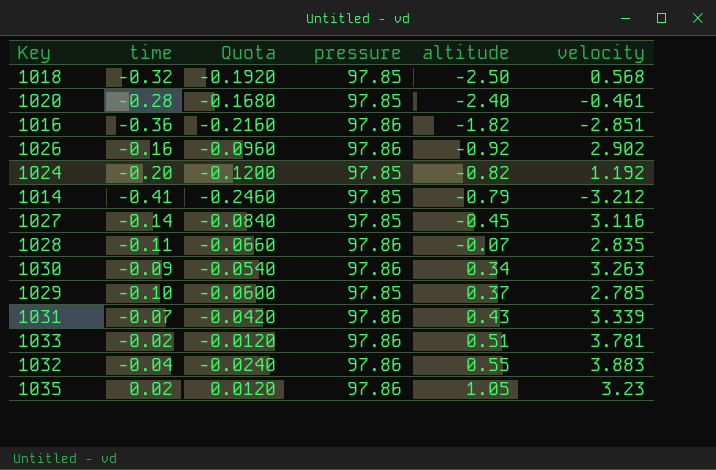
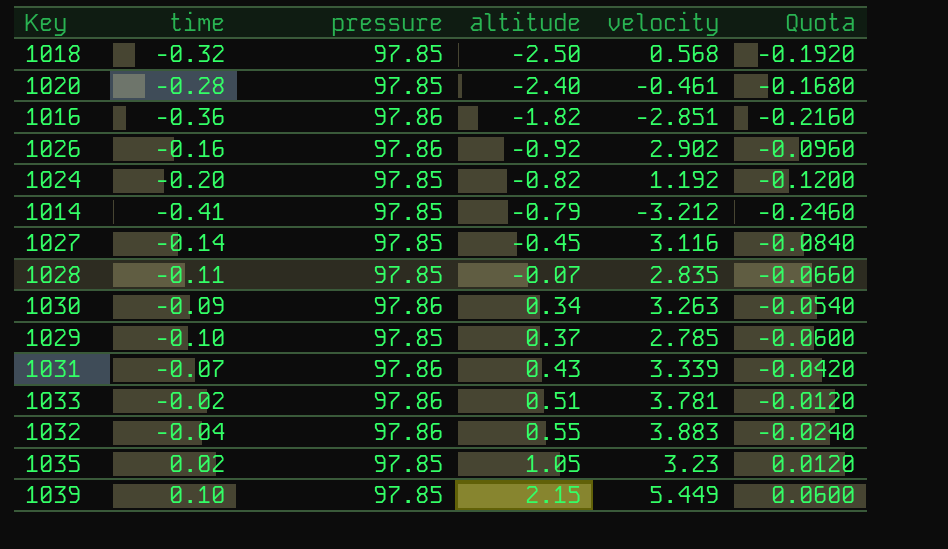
column Quota | position: 3 -> 6
1028 | pressure: 97.86 -> 97.85
1035 | pressure: 97.86 -> 97.85
row 1039: none -> 0.10 | 97.85 | 2.15 | 5.449 | 0.0600

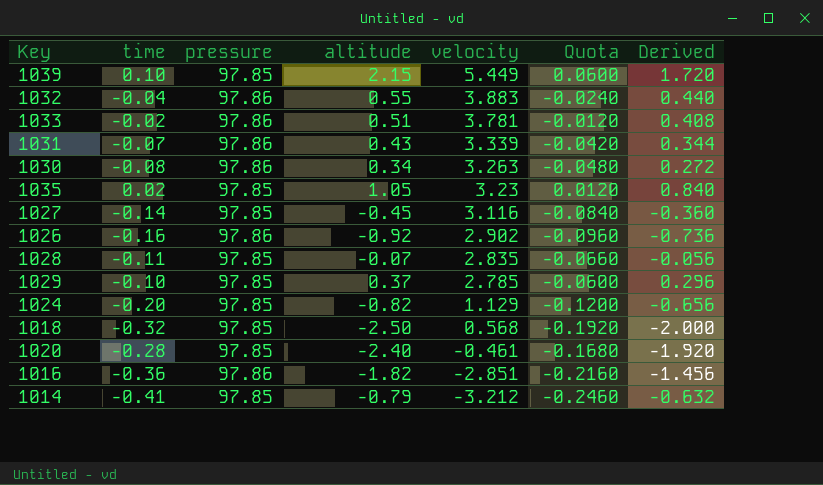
row order: altitude ascending -> velocity descending
column Derived | formula: none -> [altitude] * 0.8
1030 | time: -0.09 -> -0.08
1030 | Quota: -0.0540 -> -0.0480
1024 | velocity: 1.192 -> 1.129

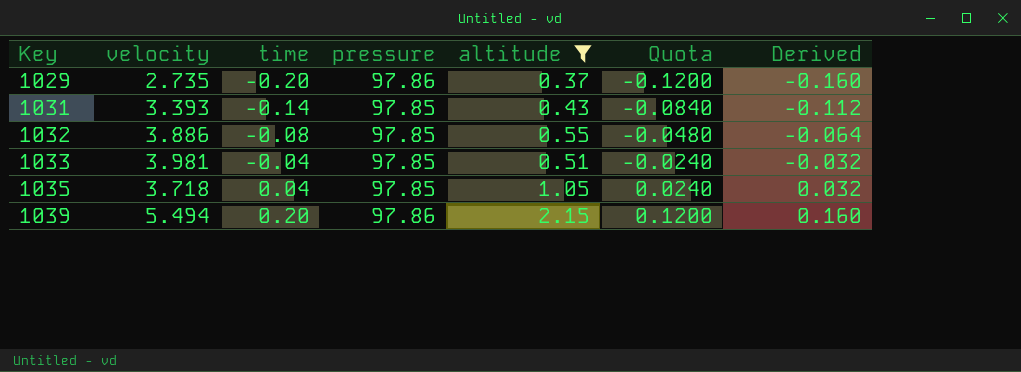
filter: none -> altitude >= 0.37
row order: velocity descending -> Key ascending
column velocity | position: 5 -> 2
column Derived | formula: [altitude] * 0.8 -> [time] * 0.8
1029 | velocity: 2.785 -> 2.735
1029 | time: -0.10 -> -0.20
1029 | pressure: 97.85 -> 97.86
1029 | Quota: -0.0600 -> -0.1200
1031 | velocity: 3.339 -> 3.393
1031 | time: -0.07 -> -0.14
1031 | pressure: 97.86 -> 97.85
1031 | Quota: -0.0420 -> -0.0840
1032 | velocity: 3.883 -> 3.886
1032 | time: -0.04 -> -0.08
1032 | pressure: 97.86 -> 97.85
1032 | Quota: -0.0240 -> -0.0480
1033 | velocity: 3.781 -> 3.981
1033 | time: -0.02 -> -0.04
1033 | pressure: 97.86 -> 97.85
1033 | Quota: -0.0120 -> -0.0240
1035 | velocity: 3.23 -> 3.718
1035 | time: 0.02 -> 0.04
1035 | Quota: 0.0120 -> 0.0240
1039 | velocity: 5.449 -> 5.494
1039 | time: 0.10 -> 0.20
1039 | pressure: 97.85 -> 97.86
1039 | Quota: 0.0600 -> 0.1200

